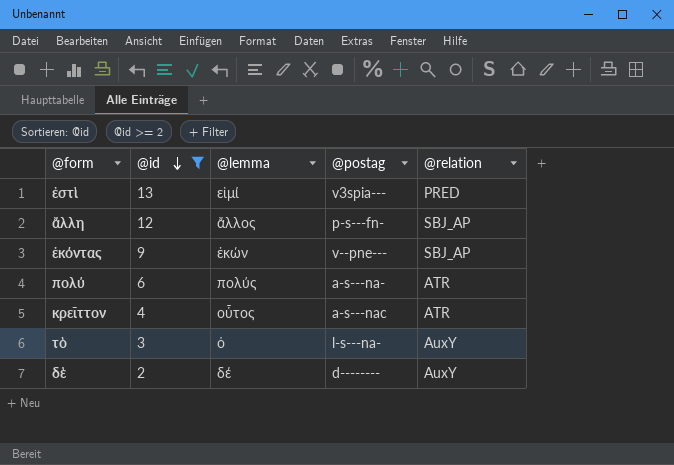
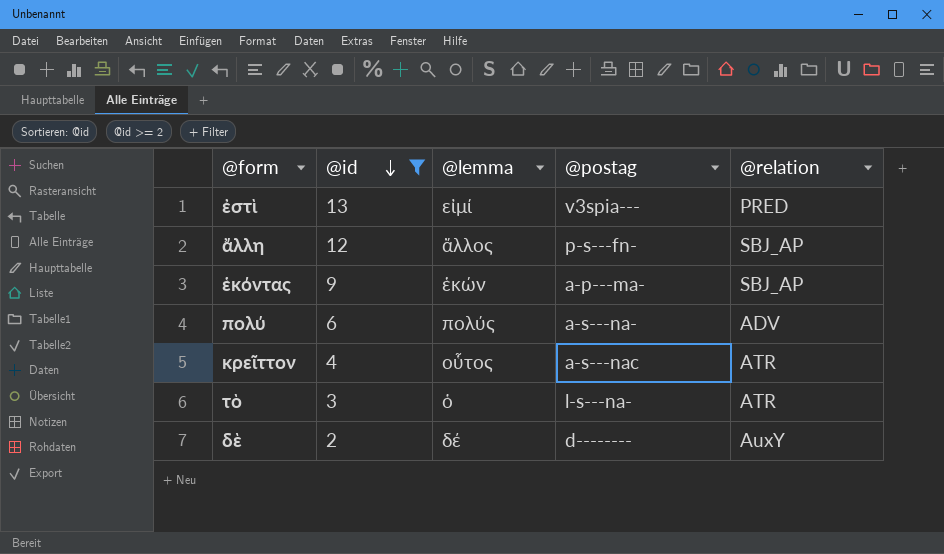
ἑκόντας | @postag: v--pne--- -> a-p---ma-
πολύ | @relation: ATR -> ADV
τὸ | @relation: AuxY -> ATR

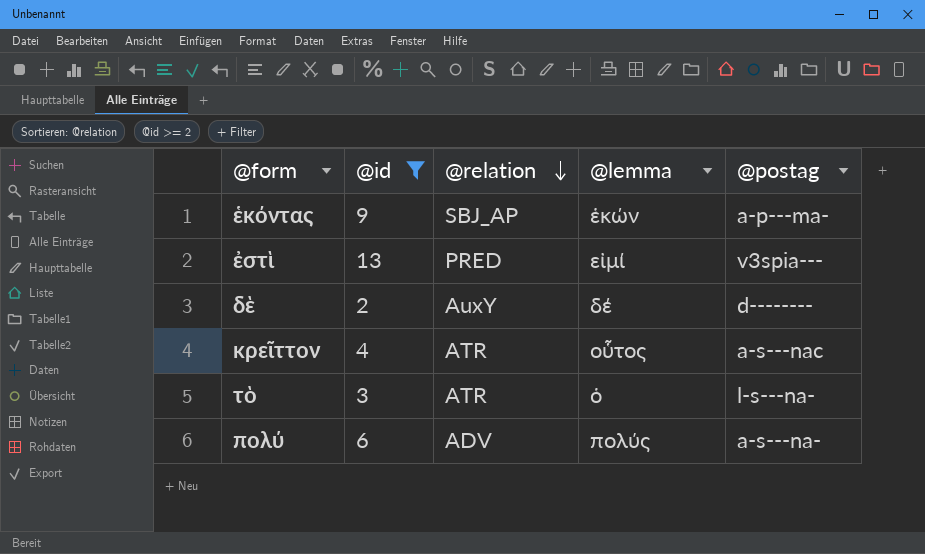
row order: @id descending -> @relation descending
column @relation | position: 5 -> 3
row ἄλλη: 12 | ἄλλος | p-s---fn- | SBJ_AP -> none

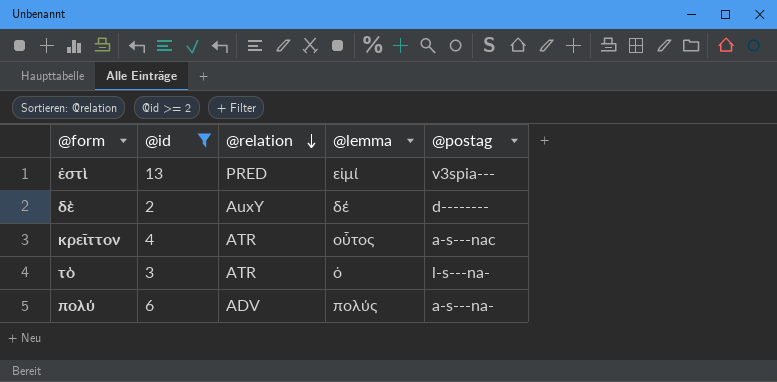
row ἑκόντας: 9 | SBJ_AP | ἑκών | a-p---ma- -> none

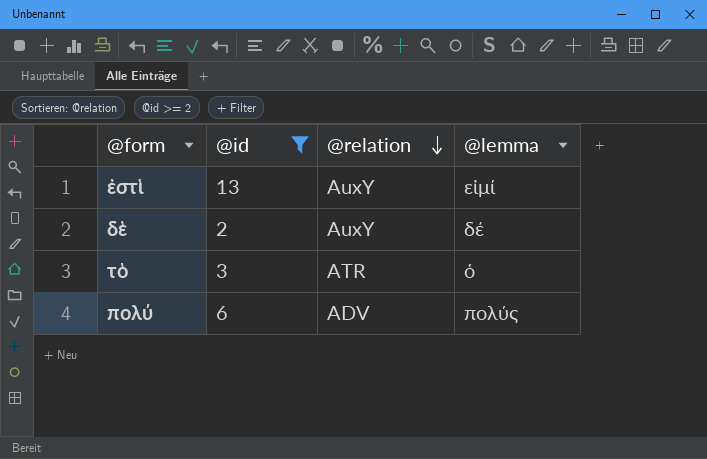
column @postag | position: 5 -> none
row κρεῖττον: 4 | ATR | οὗτος | a-s---nac -> none
ἐστὶ | @relation: PRED -> AuxY

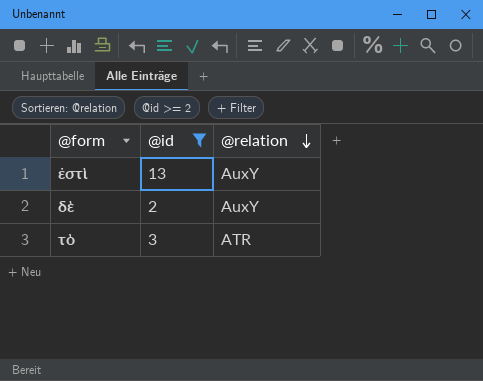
column @lemma | position: 4 -> none
row πολύ: 6 | ADV | πολύς -> none

